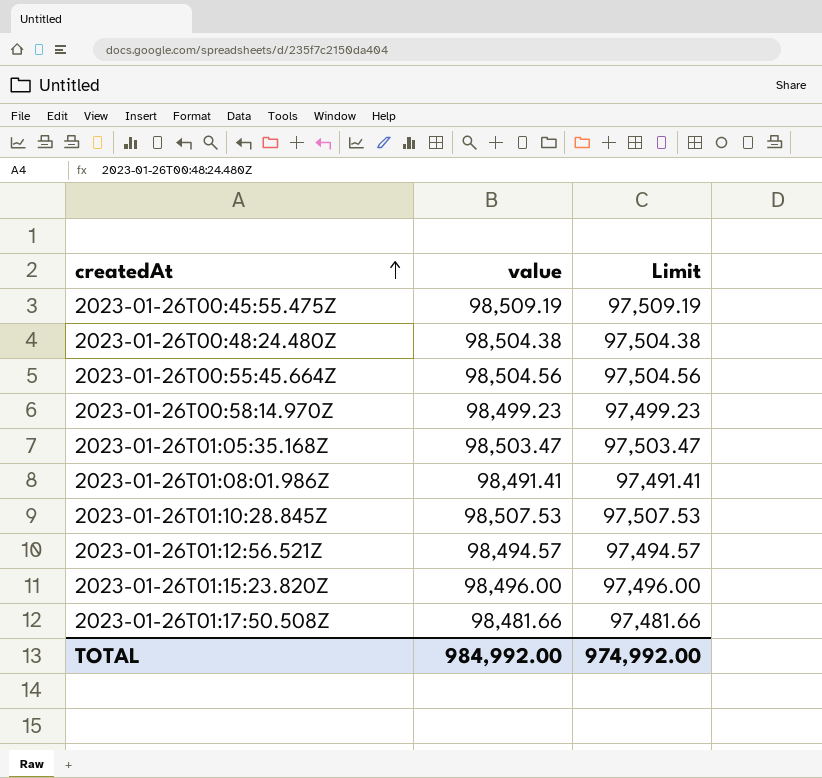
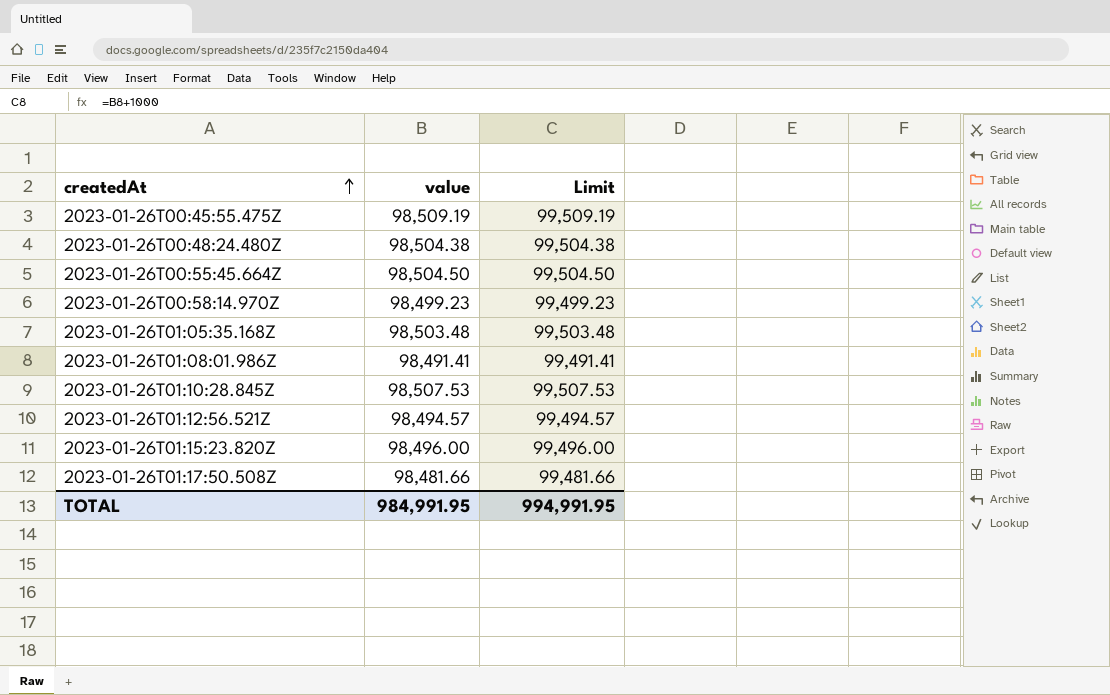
column Limit | formula: [value] - 1000 -> [value] + 1000
2023-01-26T00:55:45.664Z | value: 98,504.56 -> 98,504.50
2023-01-26T01:05:35.168Z | value: 98,503.47 -> 98,503.48
TOTAL | value: 984,992.00 -> 984,991.95
TOTAL | Limit: 974,992.00 -> 994,991.95

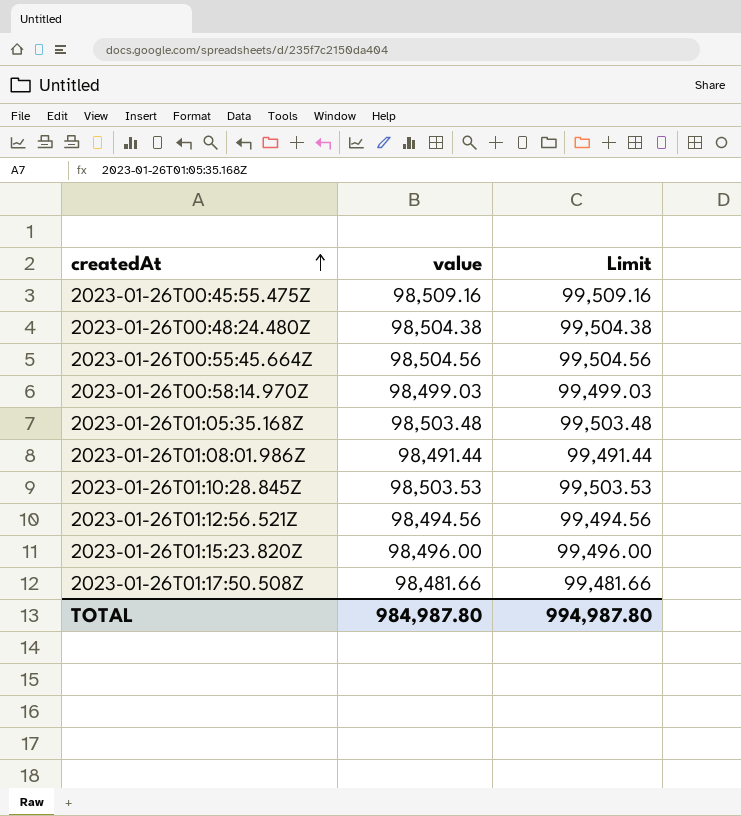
2023-01-26T00:45:55.475Z | value: 98,509.19 -> 98,509.16
2023-01-26T00:45:55.475Z | Limit: 99,509.19 -> 99,509.16
2023-01-26T00:55:45.664Z | value: 98,504.50 -> 98,504.56
2023-01-26T00:55:45.664Z | Limit: 99,504.50 -> 99,504.56
2023-01-26T00:58:14.970Z | value: 98,499.23 -> 98,499.03
2023-01-26T00:58:14.970Z | Limit: 99,499.23 -> 99,499.03
2023-01-26T01:08:01.986Z | value: 98,491.41 -> 98,491.44
2023-01-26T01:08:01.986Z | Limit: 99,491.41 -> 99,491.44
2023-01-26T01:10:28.845Z | value: 98,507.53 -> 98,503.53
2023-01-26T01:10:28.845Z | Limit: 99,507.53 -> 99,503.53
2023-01-26T01:12:56.521Z | value: 98,494.57 -> 98,494.56
2023-01-26T01:12:56.521Z | Limit: 99,494.57 -> 99,494.56
TOTAL | value: 984,991.95 -> 984,987.80
TOTAL | Limit: 994,991.95 -> 994,987.80

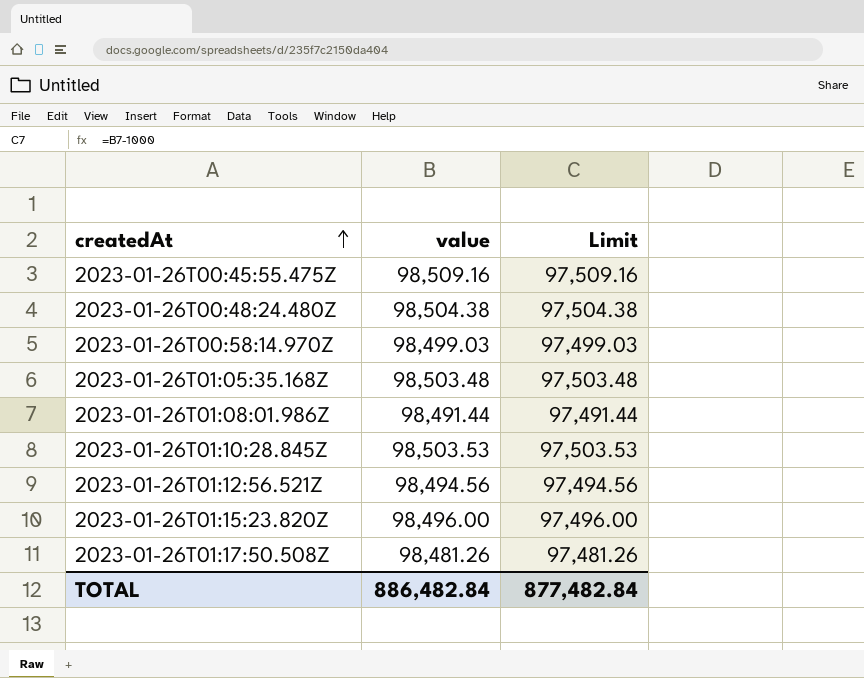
column Limit | formula: [value] + 1000 -> [value] - 1000
row 2023-01-26T00:55:45.664Z: 98,504.56 | 99,504.56 -> none
2023-01-26T01:17:50.508Z | value: 98,481.66 -> 98,481.26
TOTAL | value: 984,987.80 -> 886,482.84
TOTAL | Limit: 994,987.80 -> 877,482.84

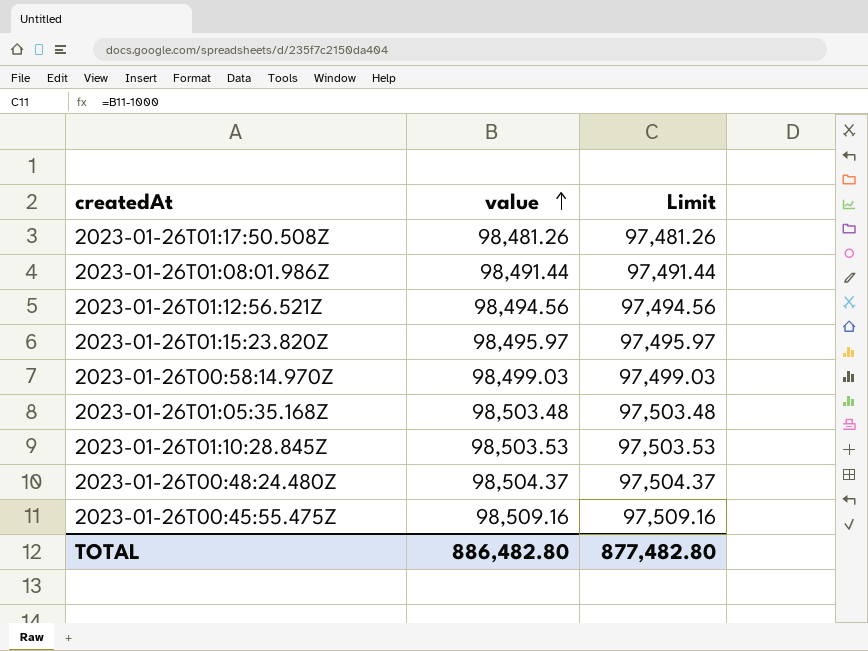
row order: createdAt ascending -> value ascending
2023-01-26T01:15:23.820Z | value: 98,496.00 -> 98,495.97
2023-01-26T01:15:23.820Z | Limit: 97,496.00 -> 97,495.97
2023-01-26T00:48:24.480Z | value: 98,504.38 -> 98,504.37
2023-01-26T00:48:24.480Z | Limit: 97,504.38 -> 97,504.37
TOTAL | value: 886,482.84 -> 886,482.80
TOTAL | Limit: 877,482.84 -> 877,482.80

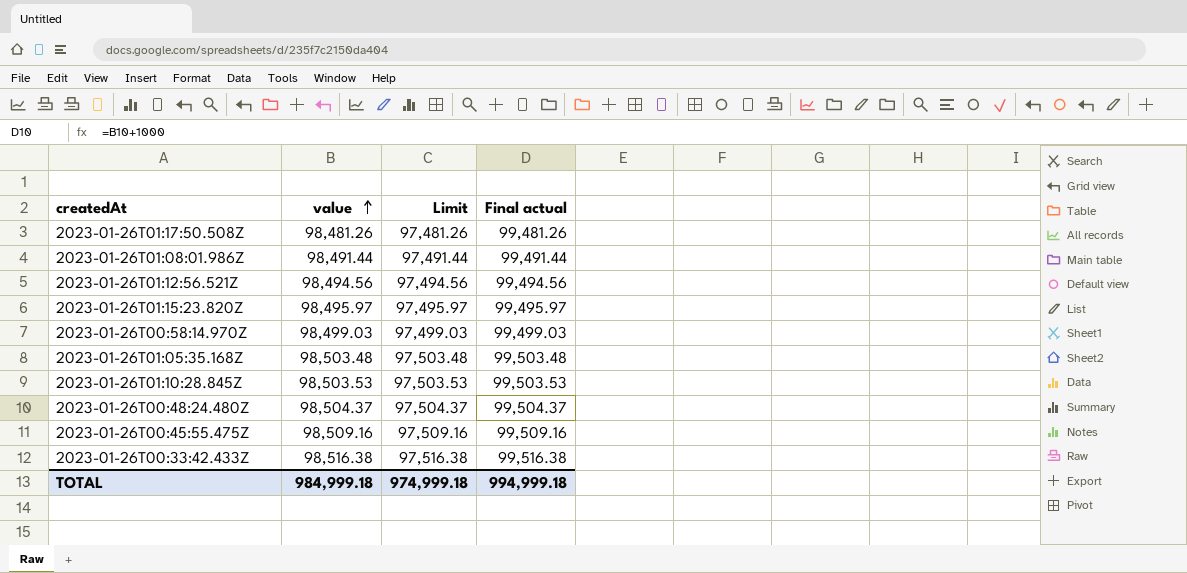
column Final actual | formula: none -> [value] + 1000
row 2023-01-26T00:33:42.433Z: none -> 98,516.38 | 97,516.38 | 99,516.38
TOTAL | value: 886,482.80 -> 984,999.18
TOTAL | Limit: 877,482.80 -> 974,999.18

